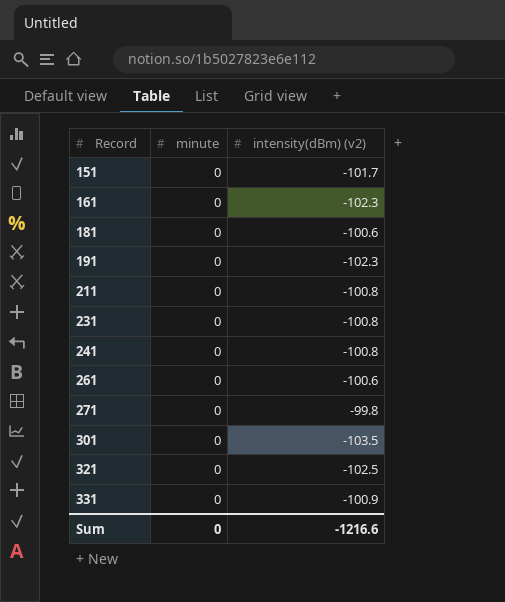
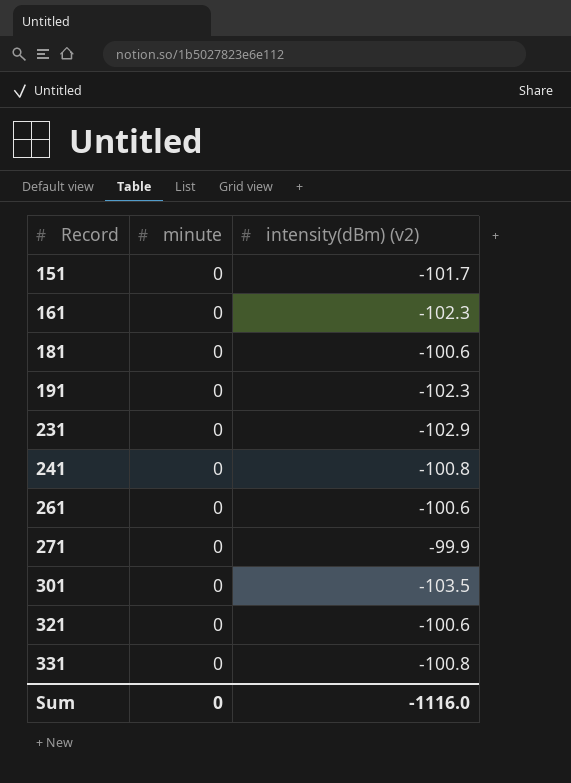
row 211: 0 | -100.8 -> none
231 | intensity(dBm) (v2): -100.8 -> -102.9
271 | intensity(dBm) (v2): -99.8 -> -99.9
321 | intensity(dBm) (v2): -102.5 -> -100.6
331 | intensity(dBm) (v2): -100.9 -> -100.8
Sum | intensity(dBm) (v2): -1216.6 -> -1116.0

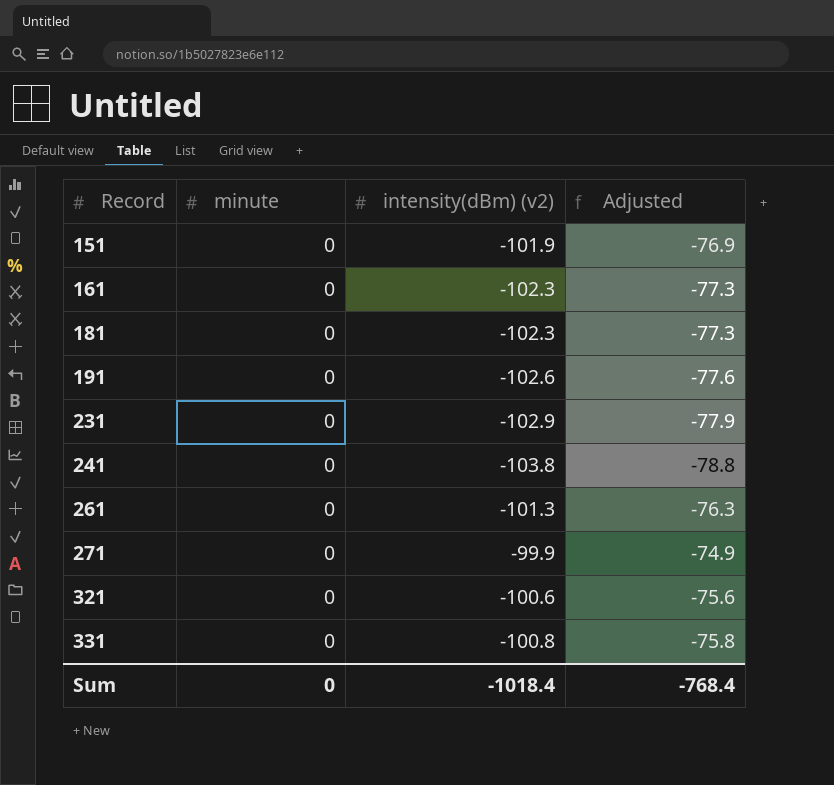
column Adjusted | formula: none -> [intensity(dBm) (v2)] + 25
row 301: 0 | -103.5 -> none
151 | intensity(dBm) (v2): -101.7 -> -101.9
181 | intensity(dBm) (v2): -100.6 -> -102.3
191 | intensity(dBm) (v2): -102.3 -> -102.6
241 | intensity(dBm) (v2): -100.8 -> -103.8
261 | intensity(dBm) (v2): -100.6 -> -101.3
Sum | intensity(dBm) (v2): -1116.0 -> -1018.4

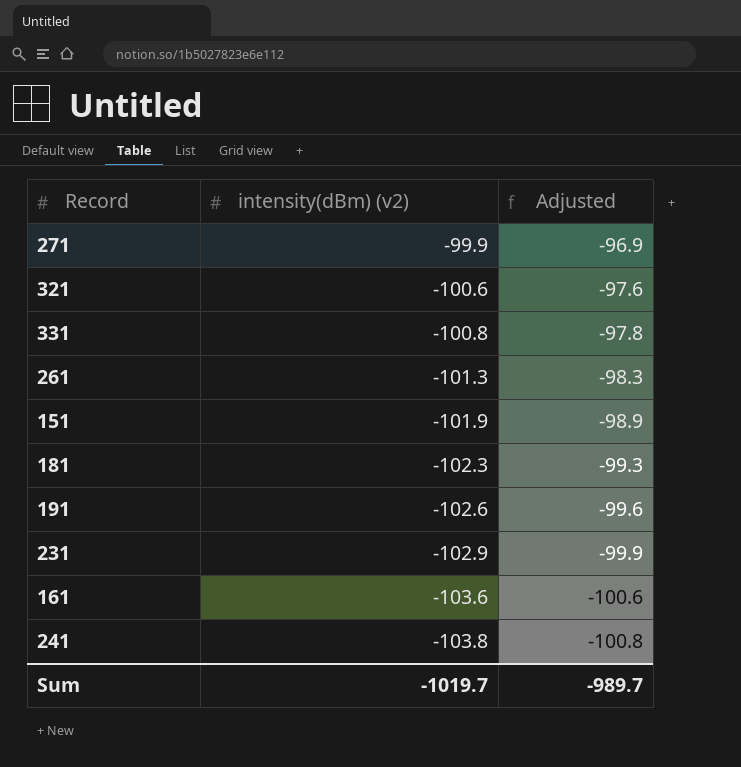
row order: Record ascending -> intensity(dBm) (v2) descending
column minute | position: 2 -> none
column Adjusted | formula: [intensity(dBm) (v2)] + 25 -> [intensity(dBm) (v2)] + 3
161 | intensity(dBm) (v2): -102.3 -> -103.6
Sum | intensity(dBm) (v2): -1018.4 -> -1019.7
Sum | Adjusted: -768.4 -> -989.7

